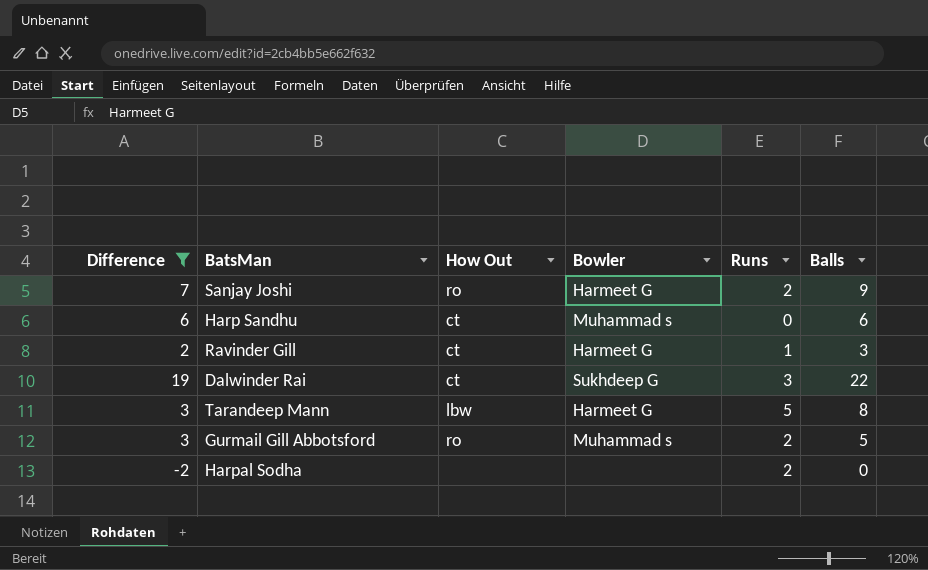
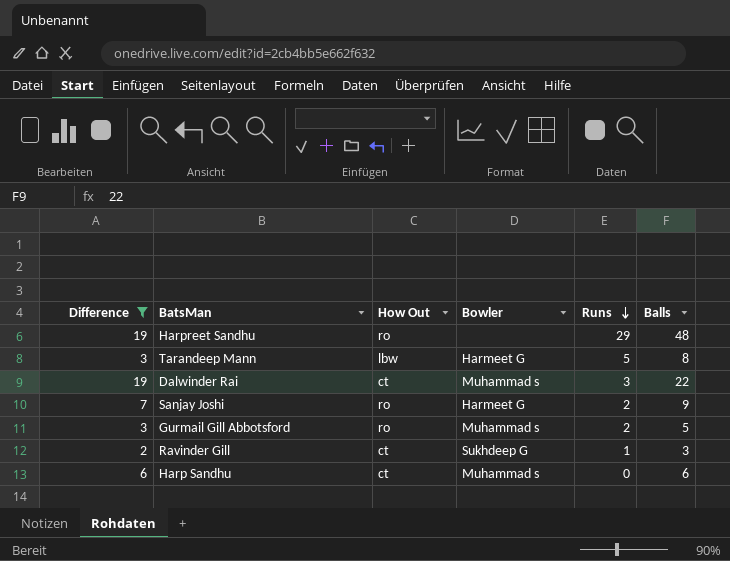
row order: none -> Runs descending
row Harpal Sodha: -2 | none | none | 2 | 0 -> none
row Harpreet Sandhu: none -> 19 | ro | none | 29 | 48
Dalwinder Rai | Bowler: Sukhdeep G -> Muhammad s
Ravinder Gill | Bowler: Harmeet G -> Sukhdeep G

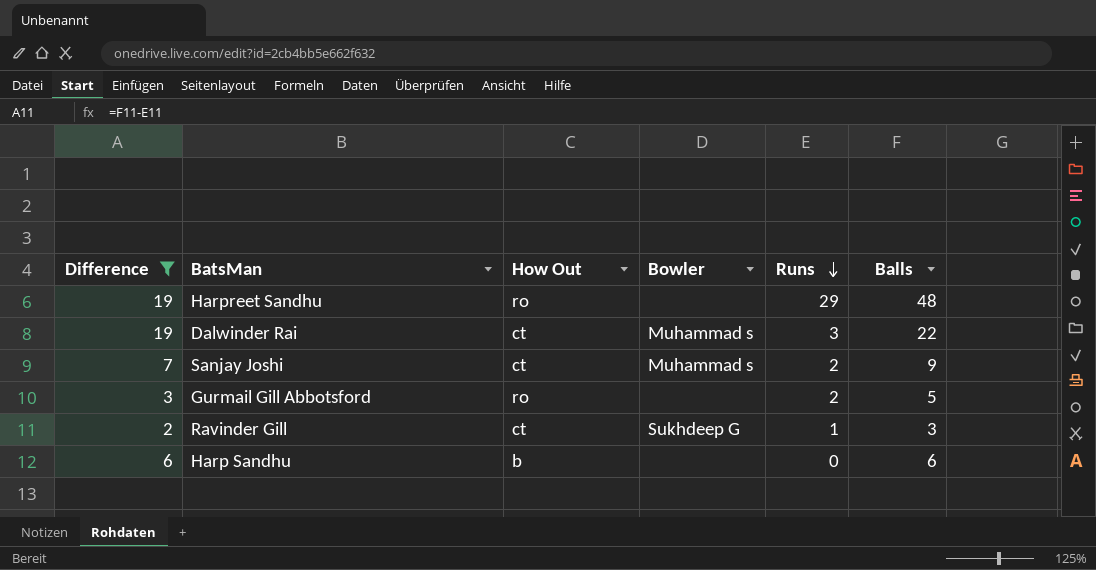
row Tarandeep Mann: 3 | lbw | Harmeet G | 5 | 8 -> none
Sanjay Joshi | How Out: ro -> ct
Sanjay Joshi | Bowler: Harmeet G -> Muhammad s
Gurmail Gill Abbotsford | Bowler: Muhammad s -> none
Harp Sandhu | How Out: ct -> b
Harp Sandhu | Bowler: Muhammad s -> none

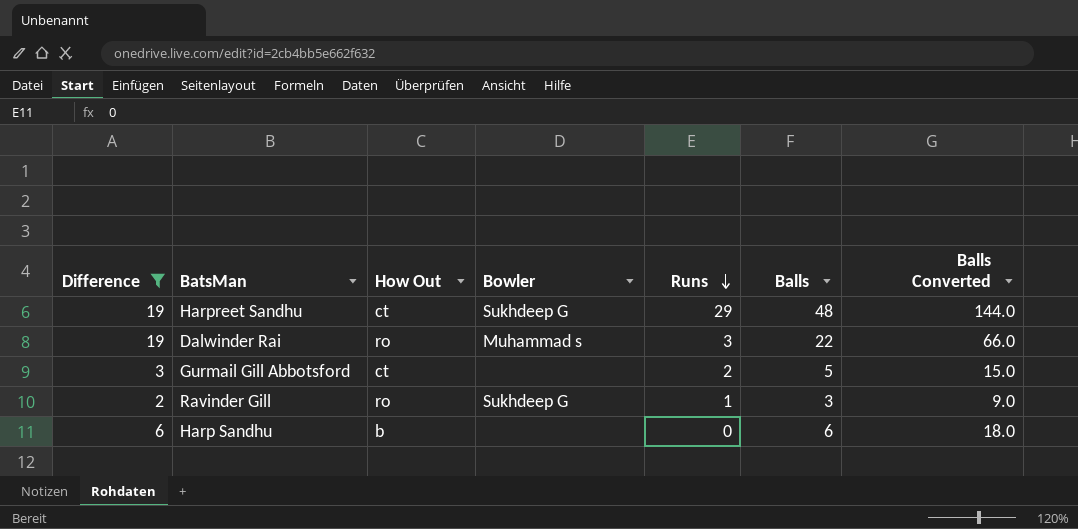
column Balls Converted | formula: none -> [Balls] * 3
row Sanjay Joshi: 7 | ct | Muhammad s | 2 | 9 -> none
Harpreet Sandhu | How Out: ro -> ct
Harpreet Sandhu | Bowler: none -> Sukhdeep G
Dalwinder Rai | How Out: ct -> ro
Gurmail Gill Abbotsford | How Out: ro -> ct
Ravinder Gill | How Out: ct -> ro

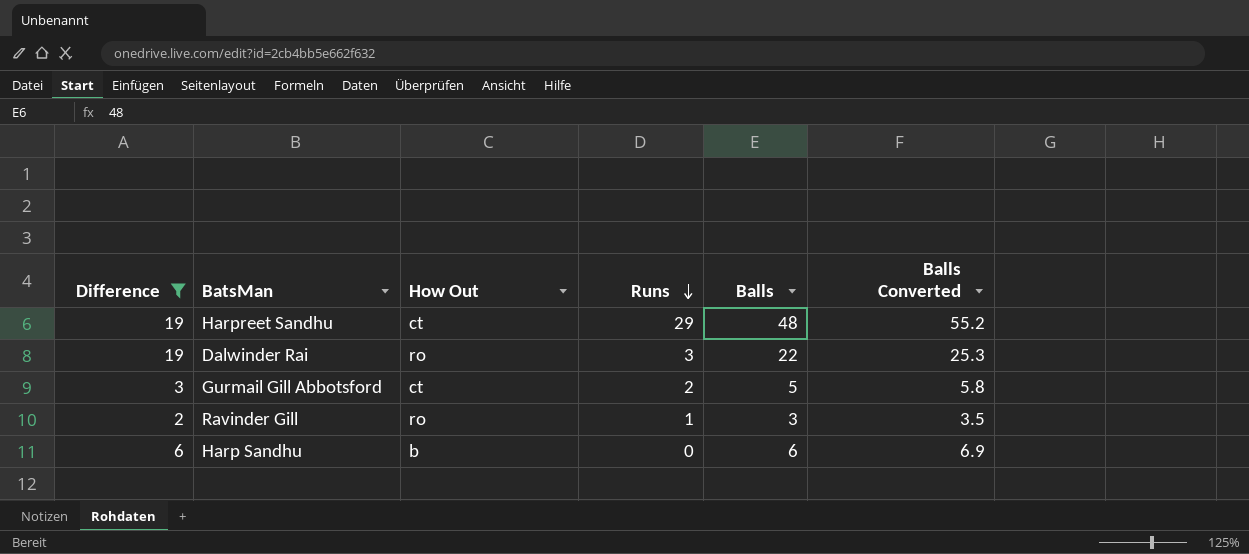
column Bowler | position: 4 -> none
column Balls Converted | formula: [Balls] * 3 -> [Balls] * 1.15

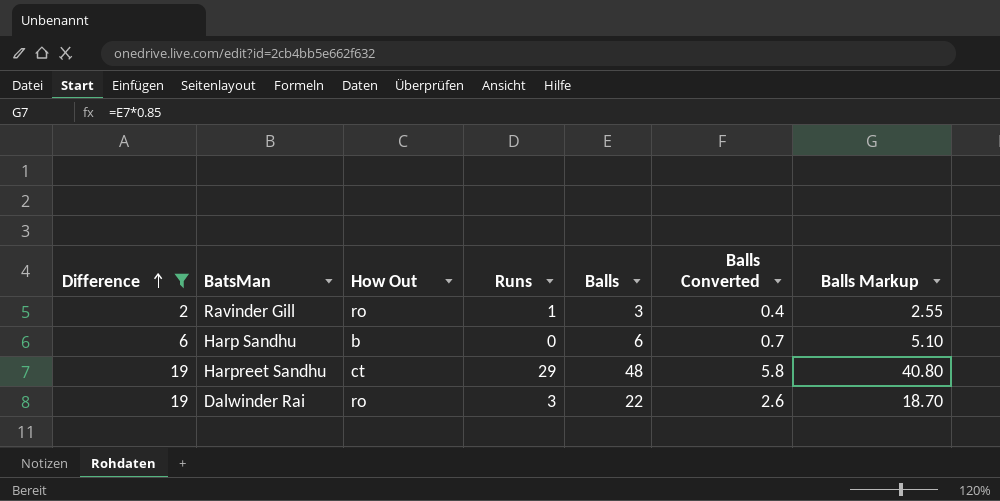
row order: Runs descending -> Difference ascending
column Balls Converted | formula: [Balls] * 1.15 -> [Balls] * 0.12
column Balls Markup | formula: none -> [Balls] * 0.85
row Gurmail Gill Abbotsford: 3 | ct | 2 | 5 | 5.8 -> none

